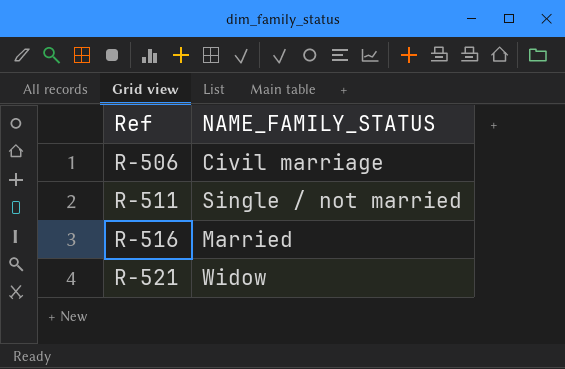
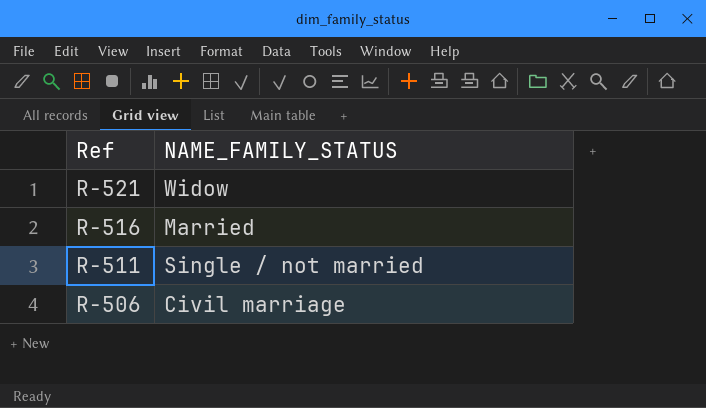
row order: Ref ascending -> Ref descending

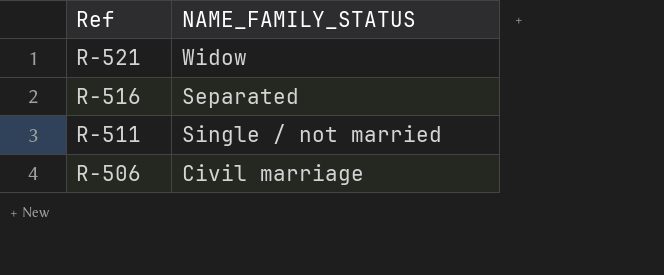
R-516 | NAME_FAMILY_STATUS: Married -> Separated

